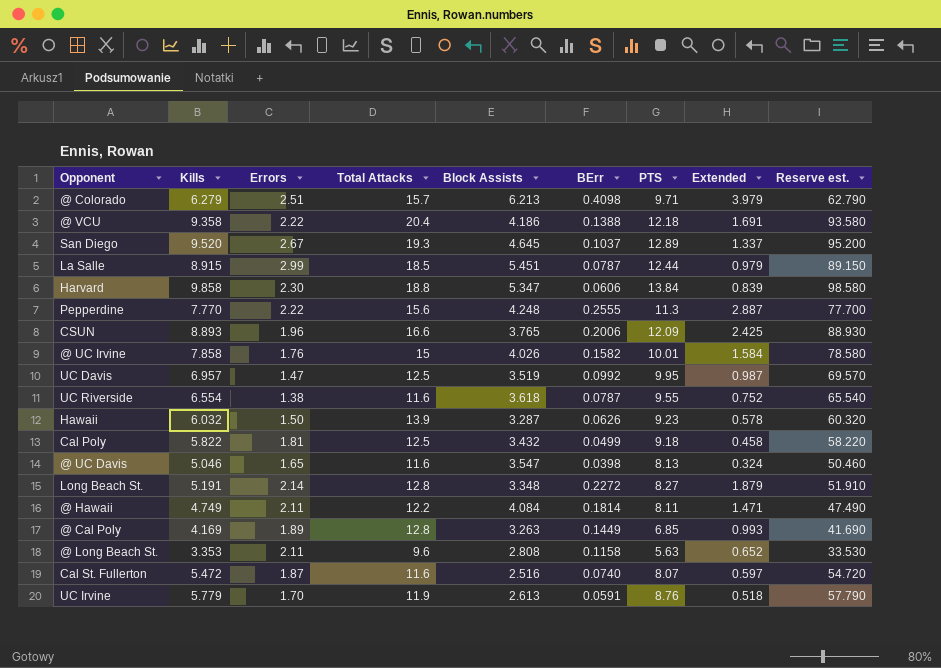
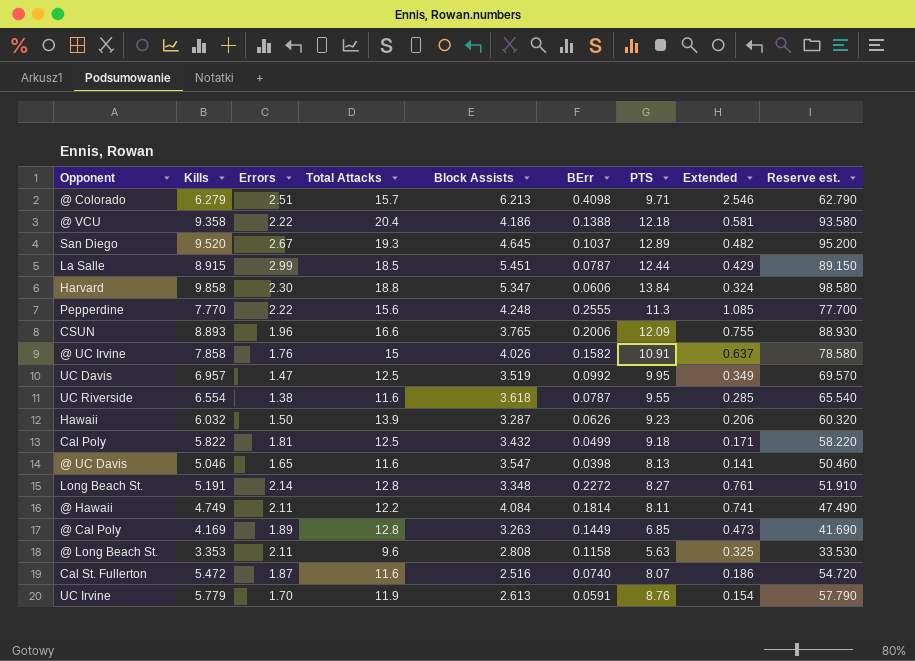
column Extended | formula: [BErr] * [PTS] -> [Block Assists] * [BErr]
@ UC Irvine | PTS: 10.01 -> 10.91

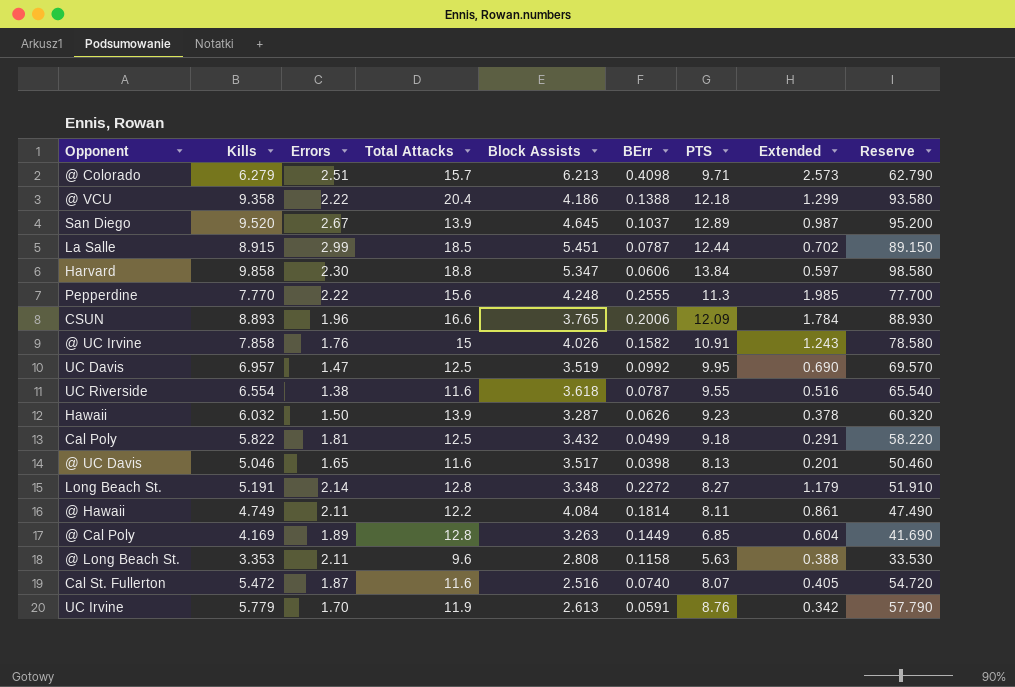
column Extended | formula: [Block Assists] * [BErr] -> [Kills] * [BErr]
column name: Reserve est. -> Reserve
San Diego | Total Attacks: 19.3 -> 13.9
@ UC Davis | Block Assists: 3.547 -> 3.517

